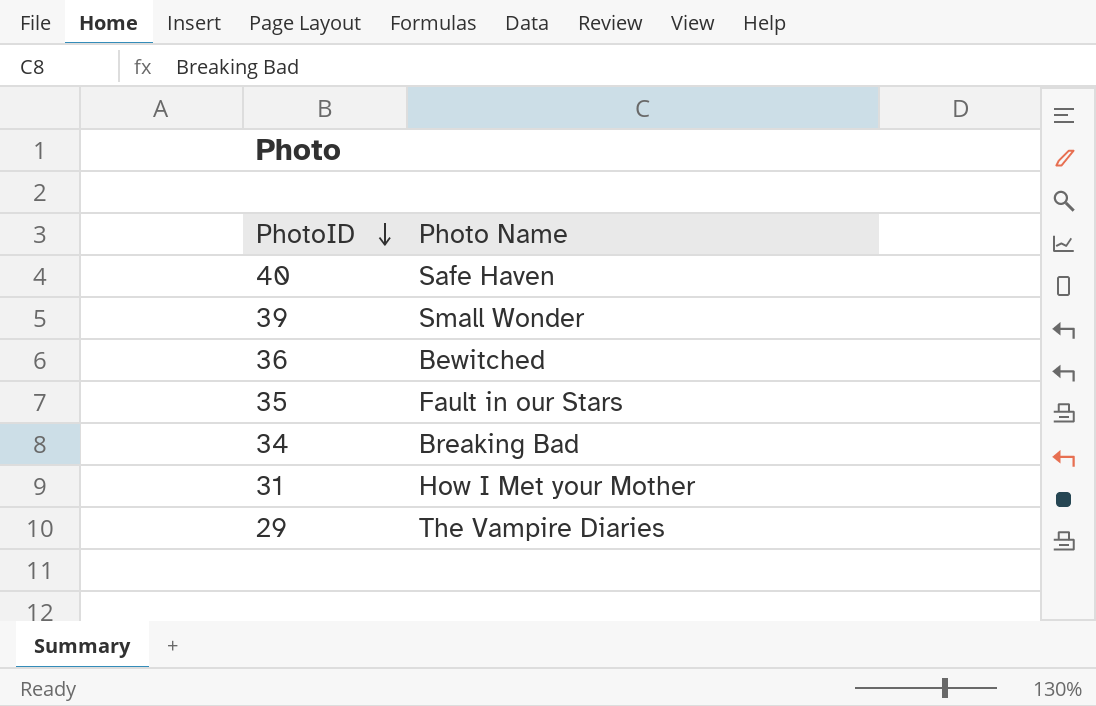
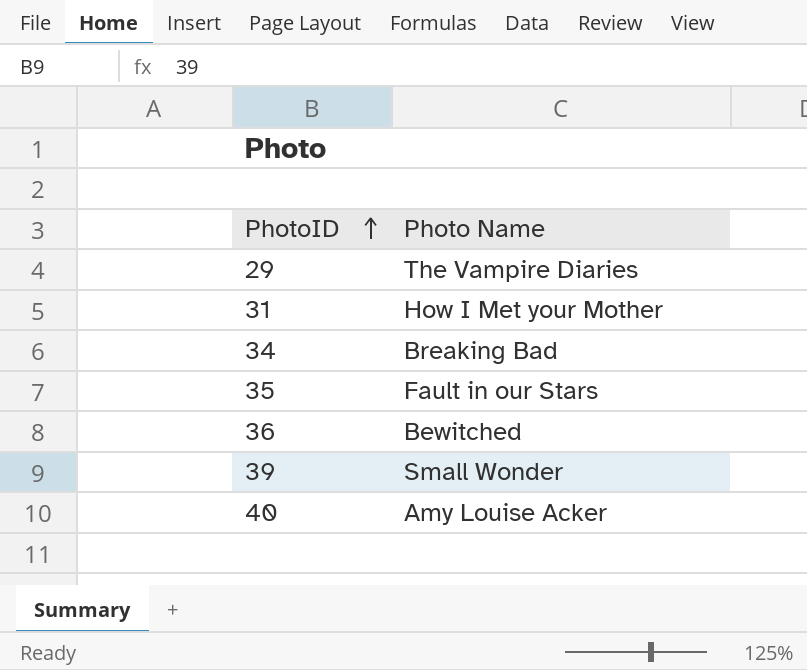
row order: PhotoID descending -> PhotoID ascending
40 | Photo Name: Safe Haven -> Amy Louise Acker

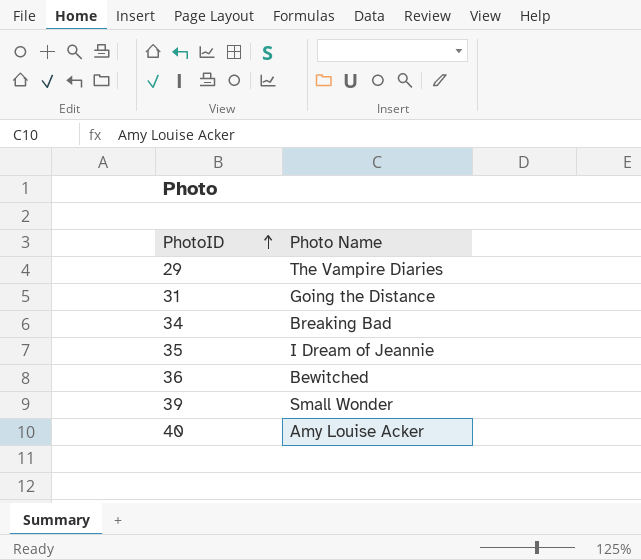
31 | Photo Name: How I Met your Mother -> Going the Distance
35 | Photo Name: Fault in our Stars -> I Dream of Jeannie

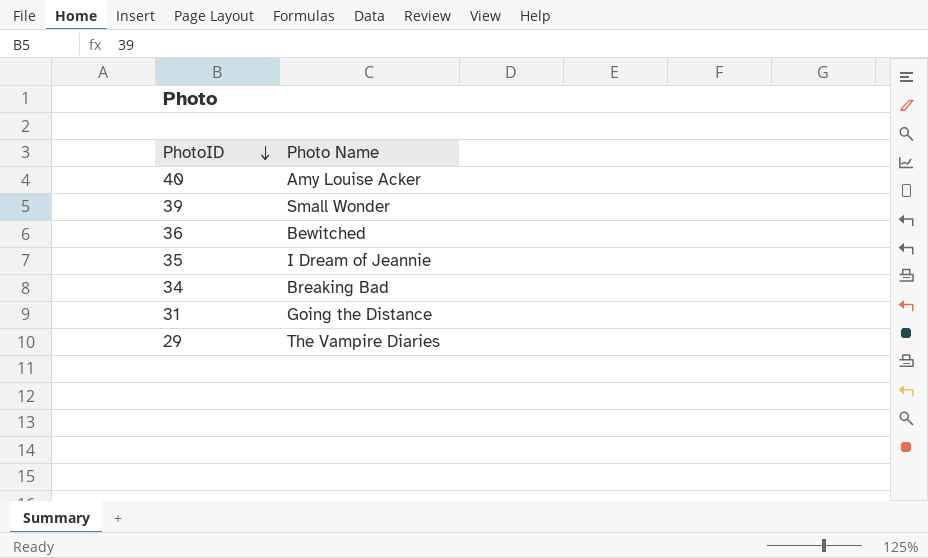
row order: PhotoID ascending -> PhotoID descending

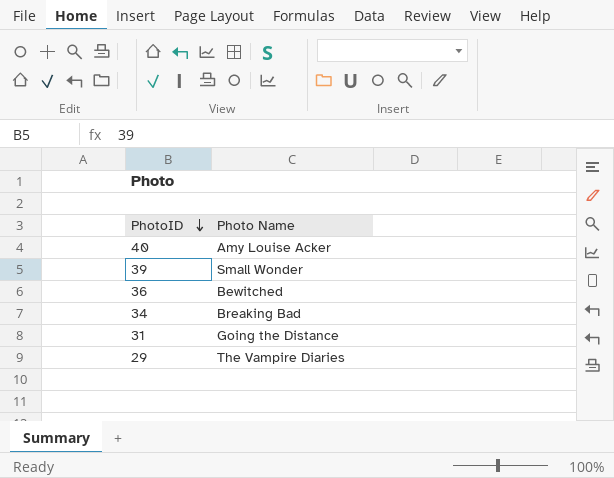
row 35: I Dream of Jeannie -> none

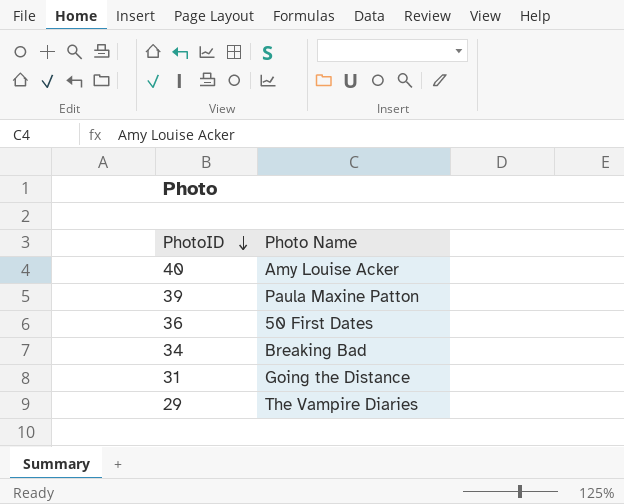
39 | Photo Name: Small Wonder -> Paula Maxine Patton
36 | Photo Name: Bewitched -> 50 First Dates

